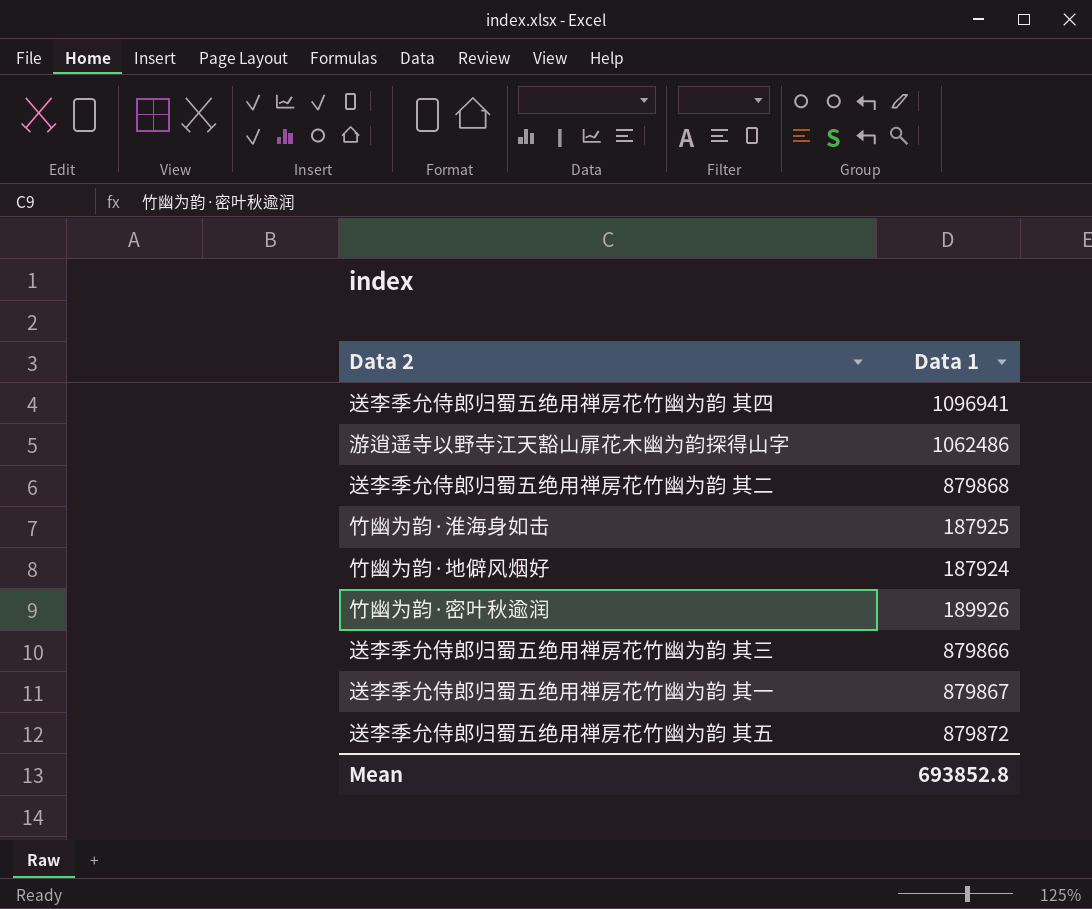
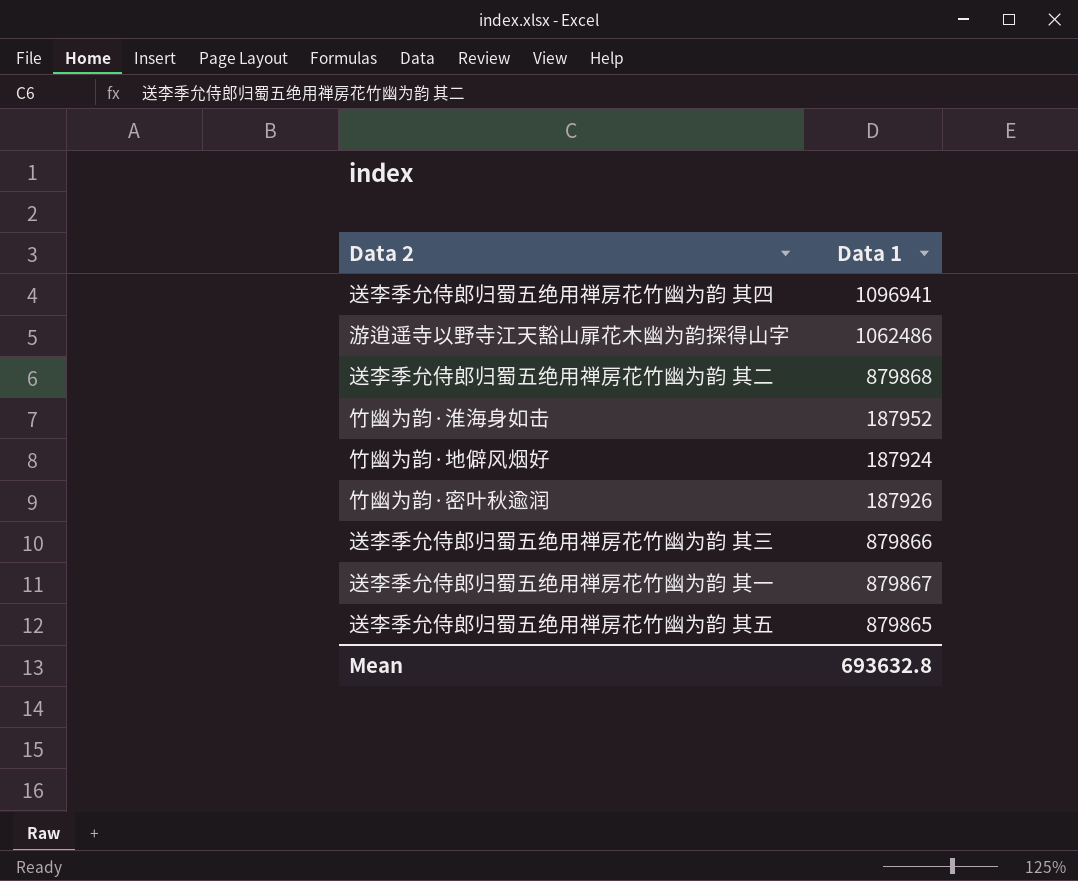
竹幽为韵·淮海身如击 | Data 1: 187925 -> 187952
竹幽为韵·密叶秋逾润 | Data 1: 189926 -> 187926
送李季允侍郎归蜀五绝用禅房花竹幽为韵 其五 | Data 1: 879872 -> 879865
Mean | Data 1: 693852.8 -> 693632.8

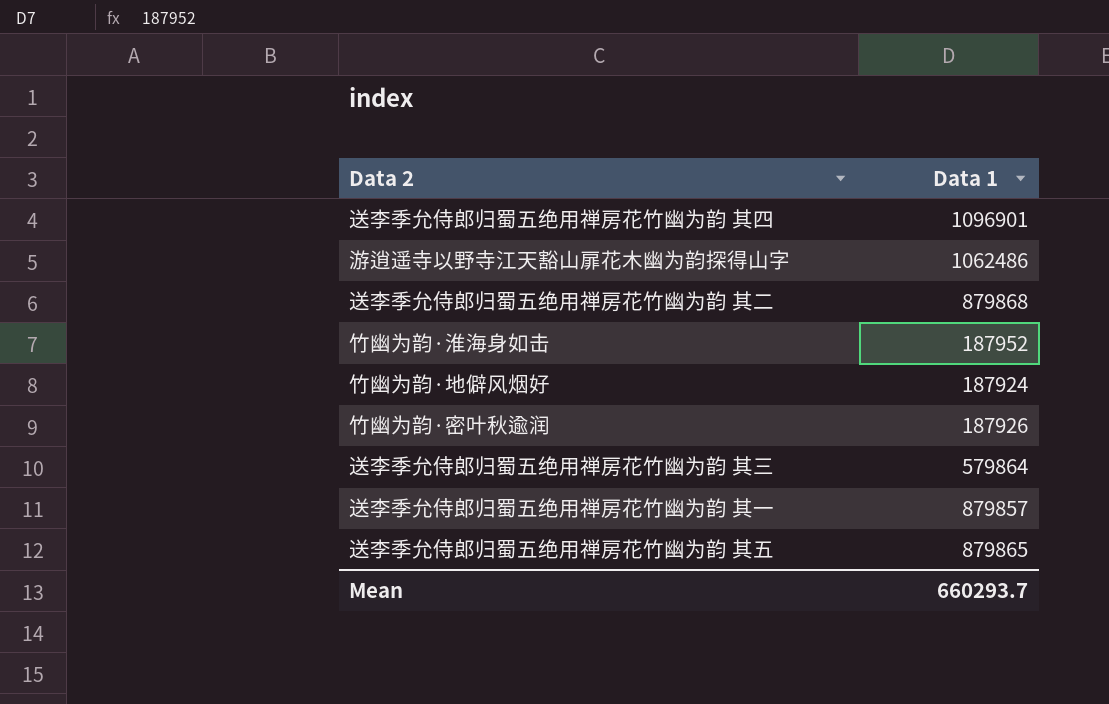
送李季允侍郎归蜀五绝用禅房花竹幽为韵 其四 | Data 1: 1096941 -> 1096901
送李季允侍郎归蜀五绝用禅房花竹幽为韵 其三 | Data 1: 879866 -> 579864
送李季允侍郎归蜀五绝用禅房花竹幽为韵 其一 | Data 1: 879867 -> 879857
Mean | Data 1: 693632.8 -> 660293.7

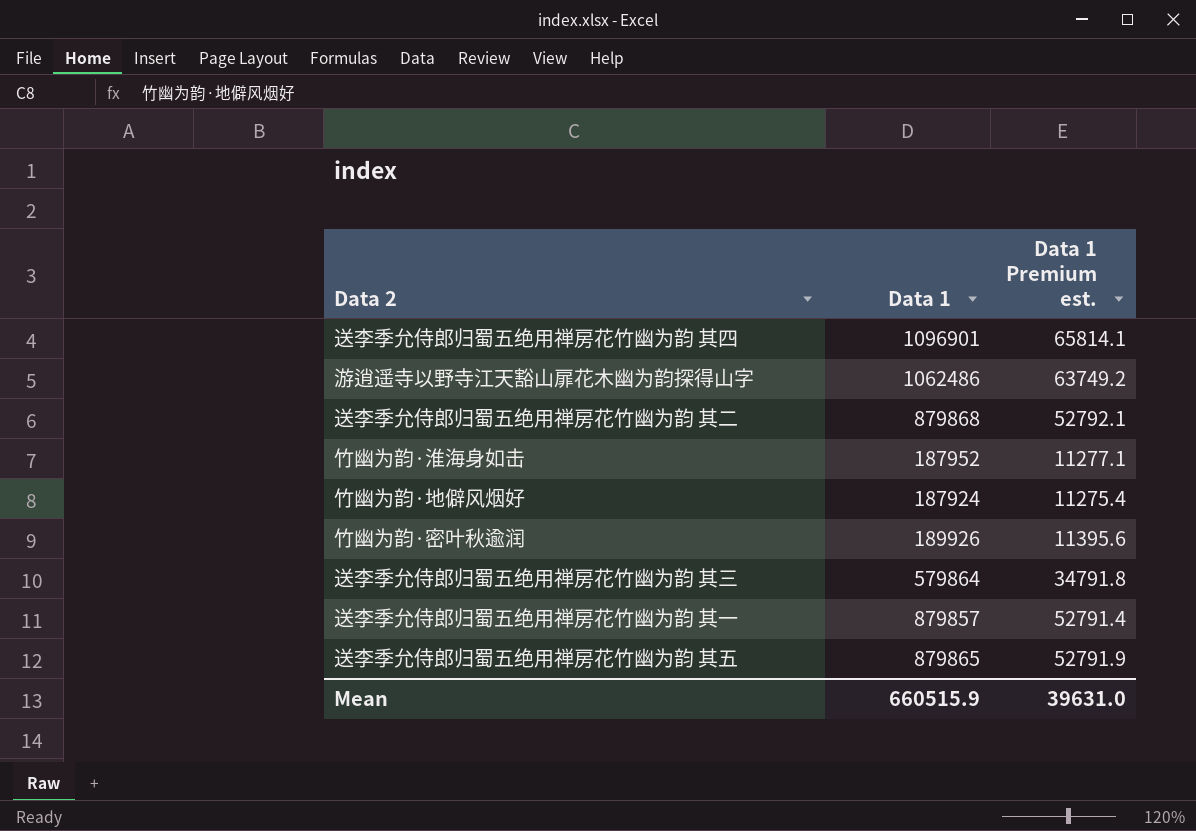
column Data 1 Premium est. | formula: none -> [Data 1] * 0.06
竹幽为韵·密叶秋逾润 | Data 1: 187926 -> 189926
Mean | Data 1: 660293.7 -> 660515.9

